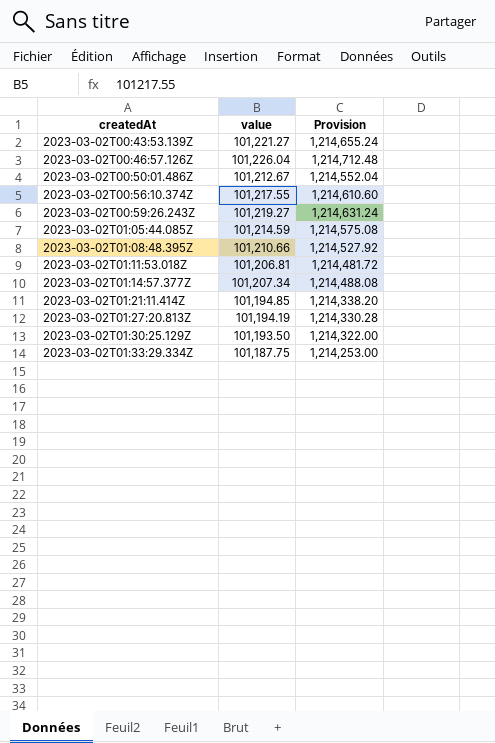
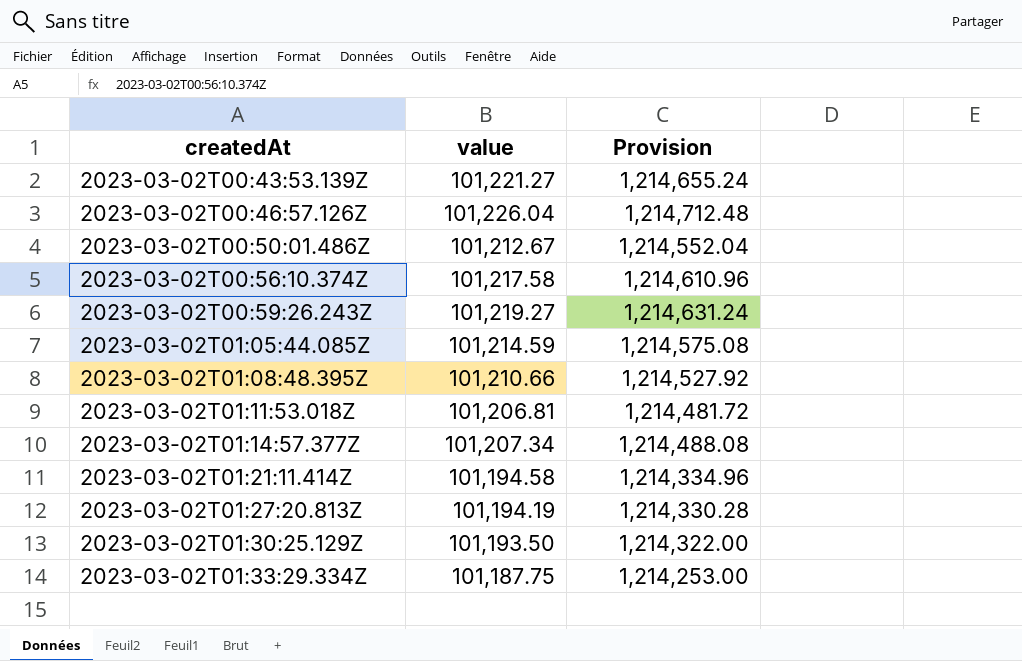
2023-03-02T00:56:10.374Z | value: 101,217.55 -> 101,217.58
2023-03-02T00:56:10.374Z | Provision: 1,214,610.60 -> 1,214,610.96
2023-03-02T01:21:11.414Z | value: 101,194.85 -> 101,194.58
2023-03-02T01:21:11.414Z | Provision: 1,214,338.20 -> 1,214,334.96

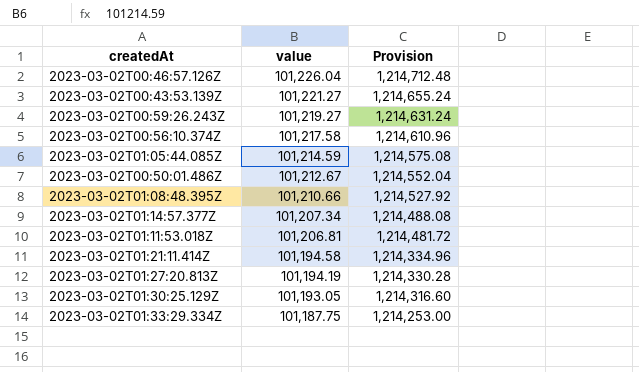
row order: createdAt ascending -> value descending
2023-03-02T01:30:25.129Z | value: 101,193.50 -> 101,193.05
2023-03-02T01:30:25.129Z | Provision: 1,214,322.00 -> 1,214,316.60

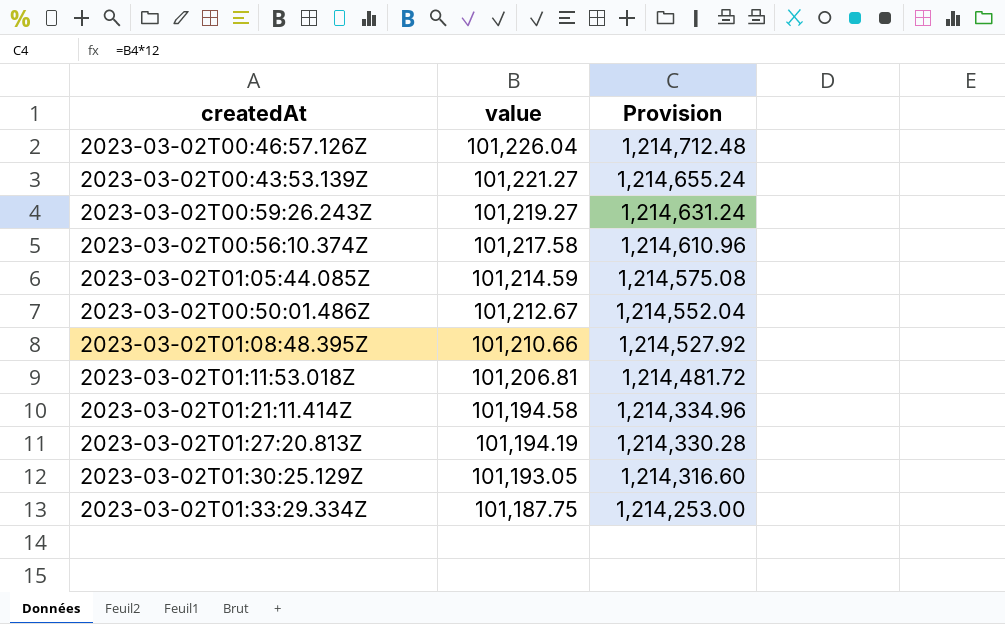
row 2023-03-02T01:14:57.377Z: 101,207.34 | 1,214,488.08 -> none

